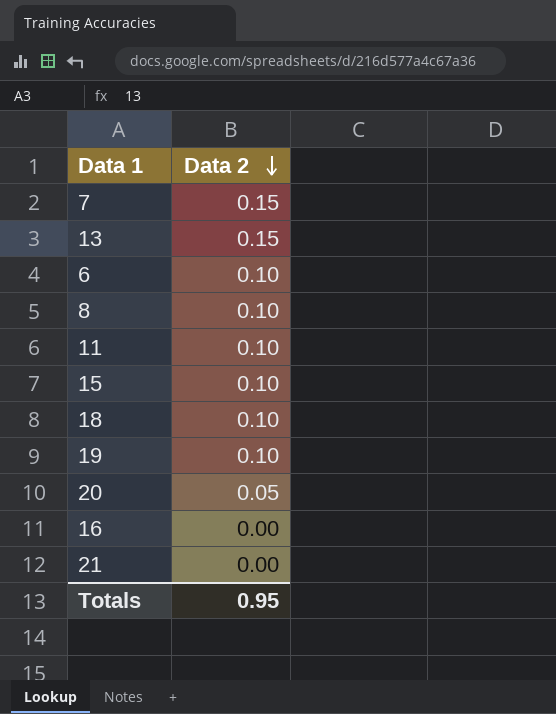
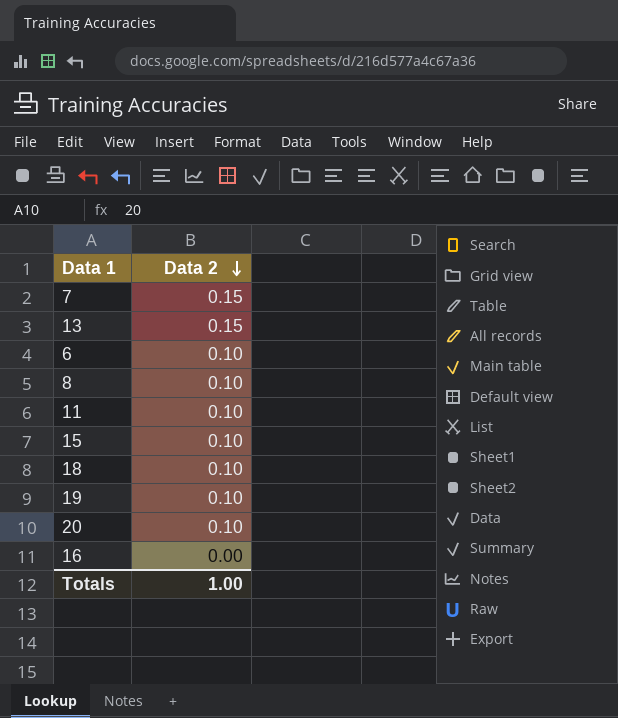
row 21: 0.00 -> none
20 | Data 2: 0.05 -> 0.10
Totals | Data 2: 0.95 -> 1.00

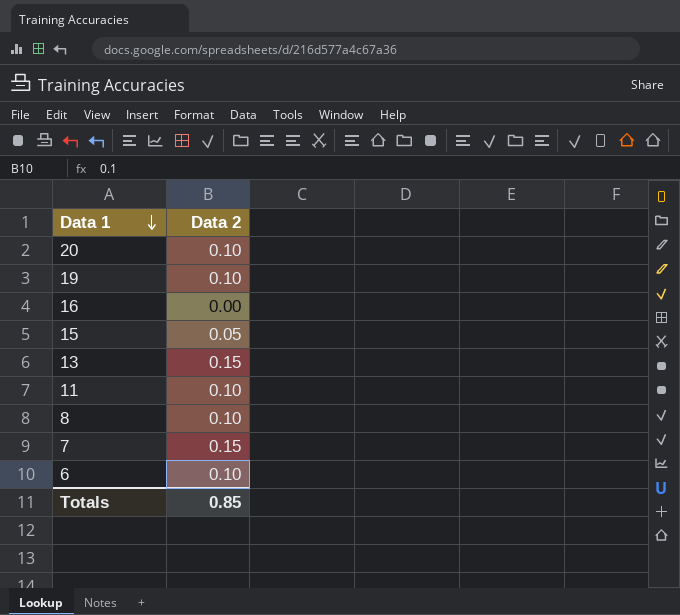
row order: Data 2 descending -> Data 1 descending
row 18: 0.10 -> none
15 | Data 2: 0.10 -> 0.05
Totals | Data 2: 1.00 -> 0.85

